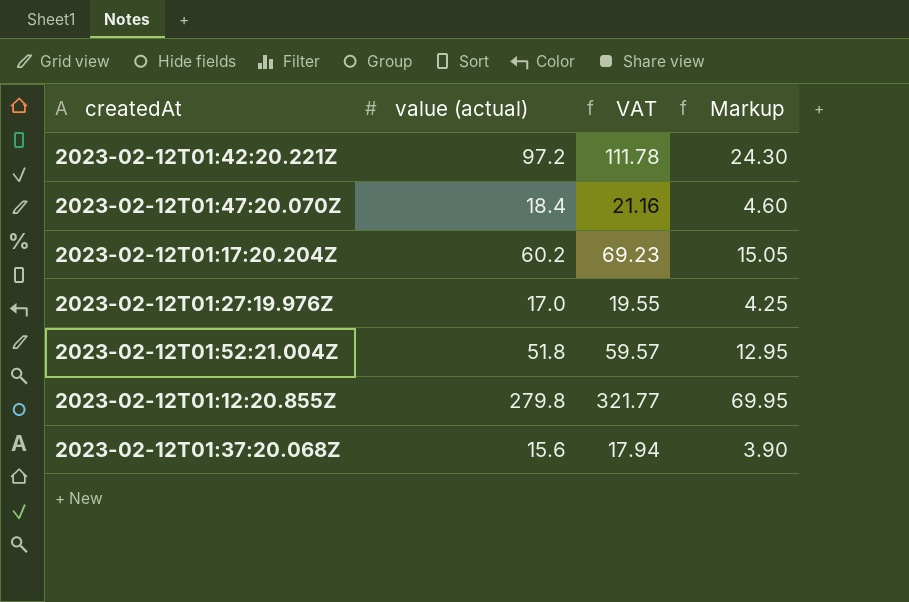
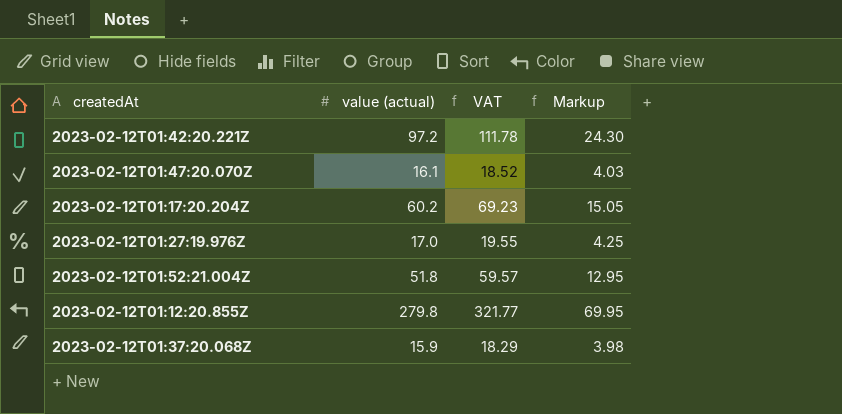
2023-02-12T01:47:20.070Z | value (actual): 18.4 -> 16.1
2023-02-12T01:47:20.070Z | VAT: 21.16 -> 18.52
2023-02-12T01:47:20.070Z | Markup: 4.60 -> 4.03
2023-02-12T01:37:20.068Z | value (actual): 15.6 -> 15.9
2023-02-12T01:37:20.068Z | VAT: 17.94 -> 18.29
2023-02-12T01:37:20.068Z | Markup: 3.90 -> 3.98

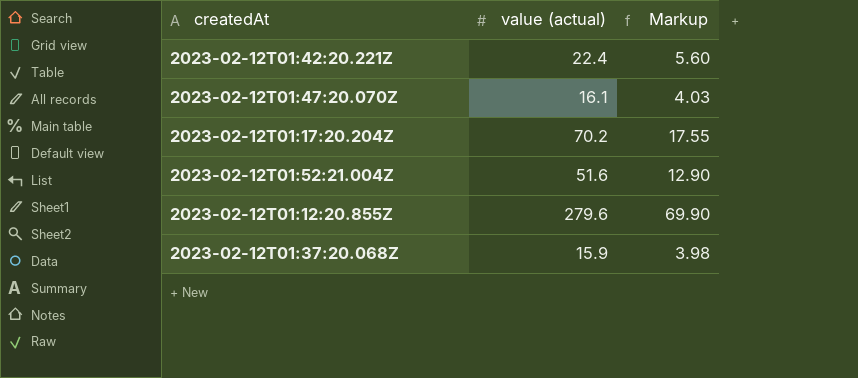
column VAT | formula: [value (actual)] * 1.15 -> none
row 2023-02-12T01:27:19.976Z: 17.0 | 19.55 | 4.25 -> none
2023-02-12T01:42:20.221Z | value (actual): 97.2 -> 22.4
2023-02-12T01:42:20.221Z | Markup: 24.30 -> 5.60
2023-02-12T01:17:20.204Z | value (actual): 60.2 -> 70.2
2023-02-12T01:17:20.204Z | Markup: 15.05 -> 17.55
2023-02-12T01:52:21.004Z | value (actual): 51.8 -> 51.6
2023-02-12T01:52:21.004Z | Markup: 12.95 -> 12.90
2023-02-12T01:12:20.855Z | value (actual): 279.8 -> 279.6
2023-02-12T01:12:20.855Z | Markup: 69.95 -> 69.90

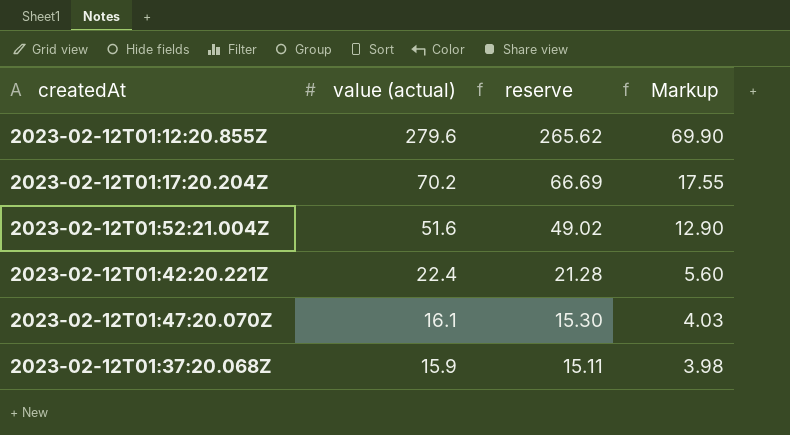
row order: none -> value (actual) descending
column reserve | formula: none -> [value (actual)] * 0.95

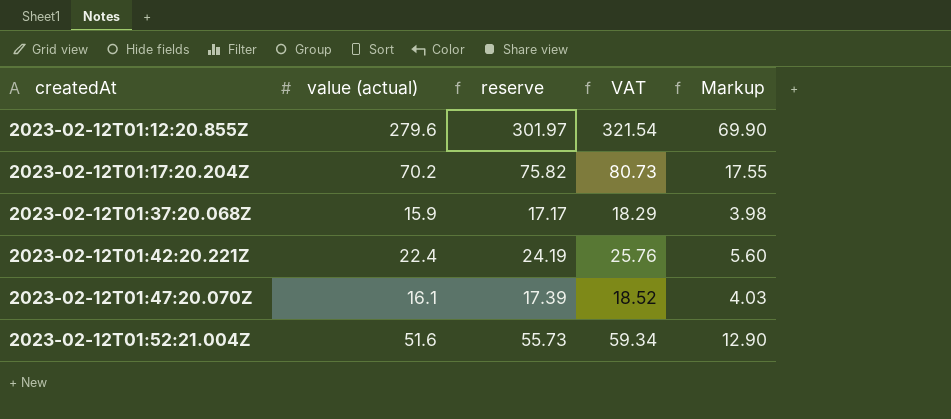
row order: value (actual) descending -> createdAt ascending
column reserve | formula: [value (actual)] * 0.95 -> [value (actual)] * 1.08
column VAT | formula: none -> [value (actual)] * 1.15

